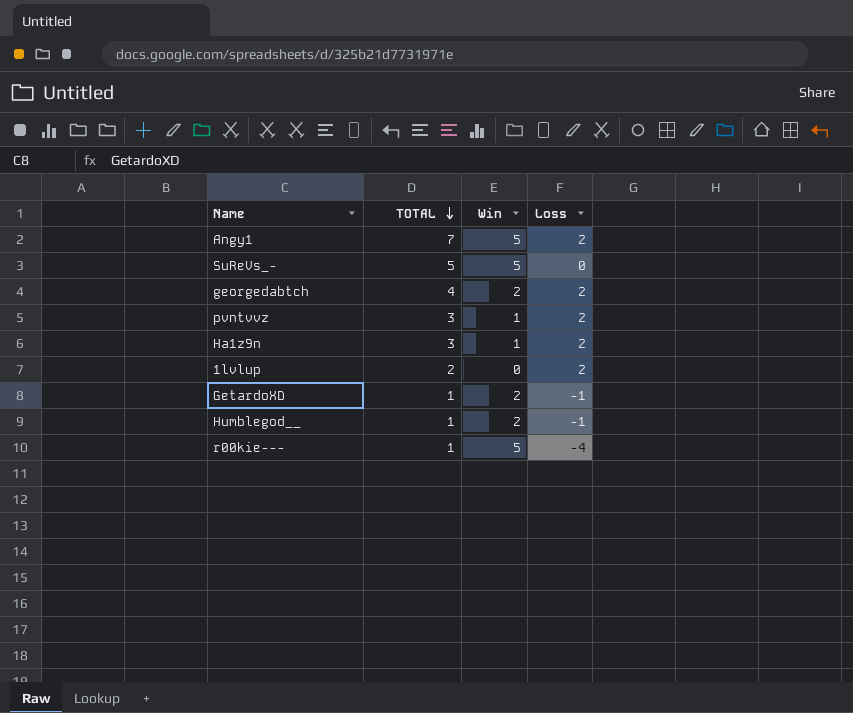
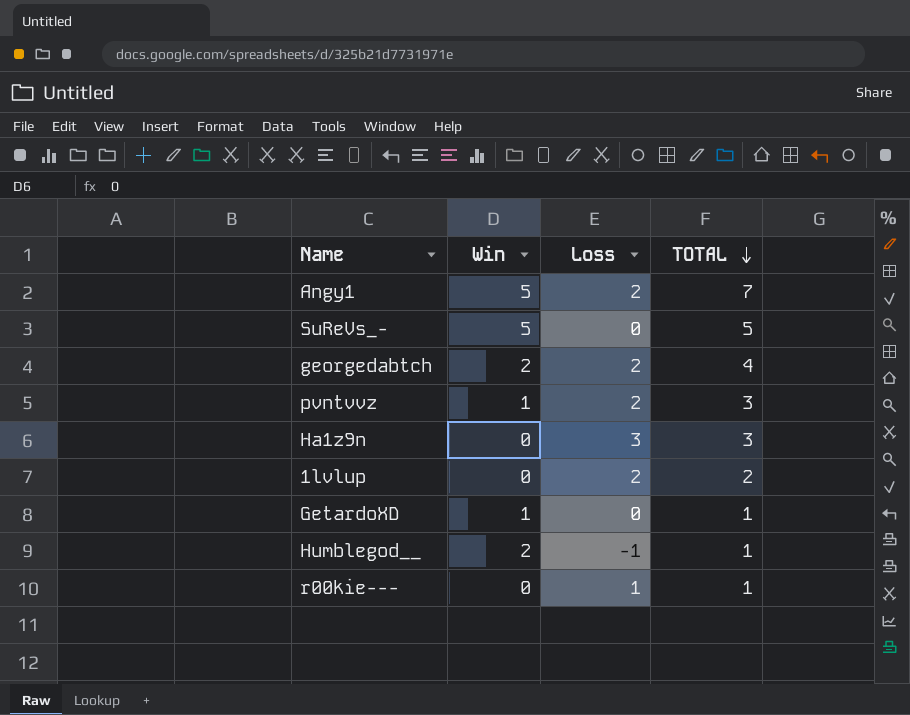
column TOTAL | position: 2 -> 4
Ha1z9n | Win: 1 -> 0
Ha1z9n | Loss: 2 -> 3
GetardoXD | Win: 2 -> 1
GetardoXD | Loss: -1 -> 0
r00kie--- | Win: 5 -> 0
r00kie--- | Loss: -4 -> 1

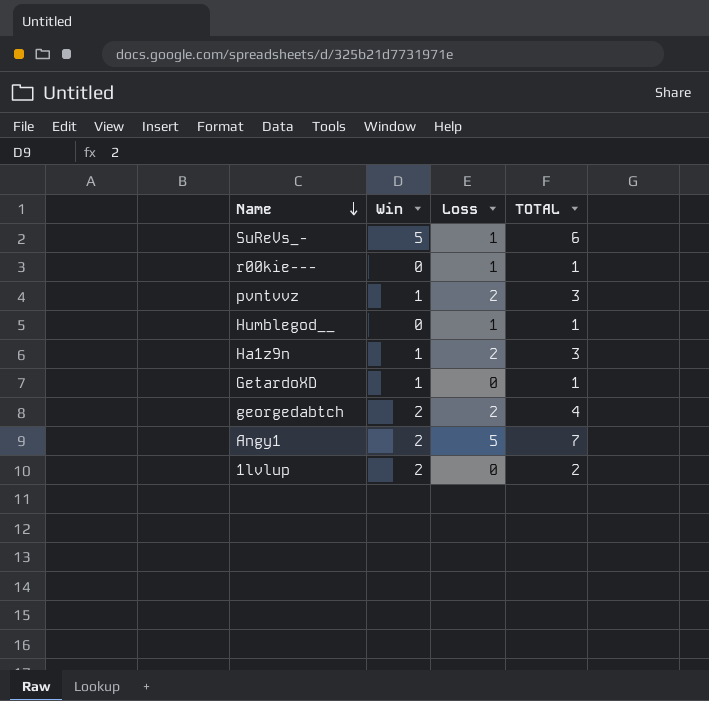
row order: TOTAL descending -> Name descending
SuReVs_- | Loss: 0 -> 1
SuReVs_- | TOTAL: 5 -> 6
Humblegod__ | Win: 2 -> 0
Humblegod__ | Loss: -1 -> 1
Ha1z9n | Win: 0 -> 1
Ha1z9n | Loss: 3 -> 2
Angy1 | Win: 5 -> 2
Angy1 | Loss: 2 -> 5
1lvlup | Win: 0 -> 2
1lvlup | Loss: 2 -> 0

